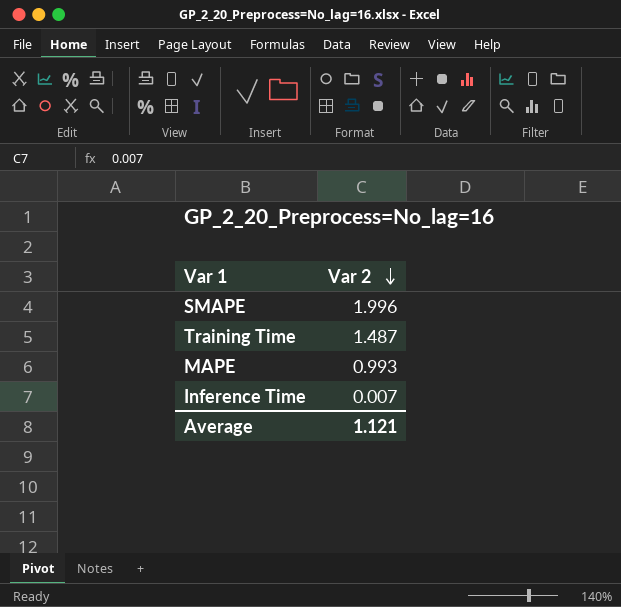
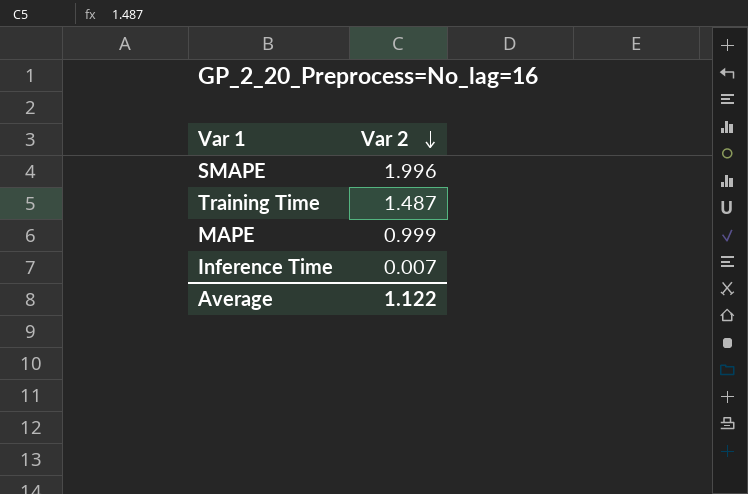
MAPE | Var 2: 0.993 -> 0.999
Average | Var 2: 1.121 -> 1.122

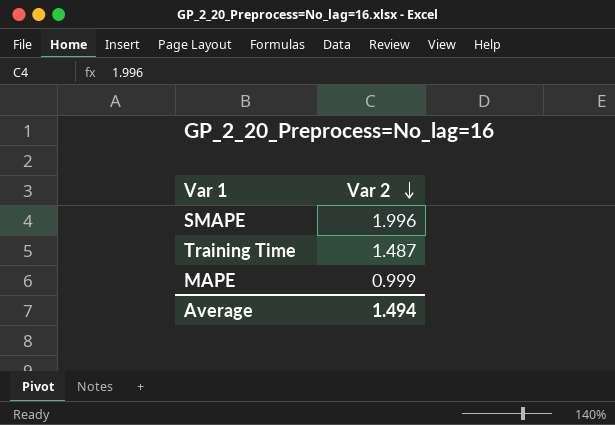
row Inference Time: 0.007 -> none
Average | Var 2: 1.122 -> 1.494

